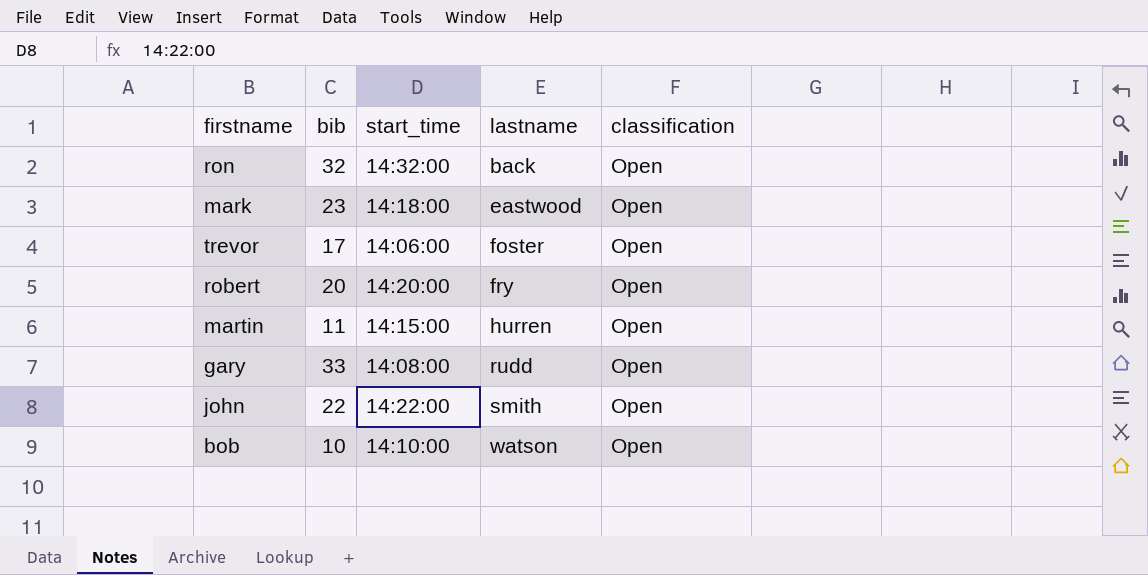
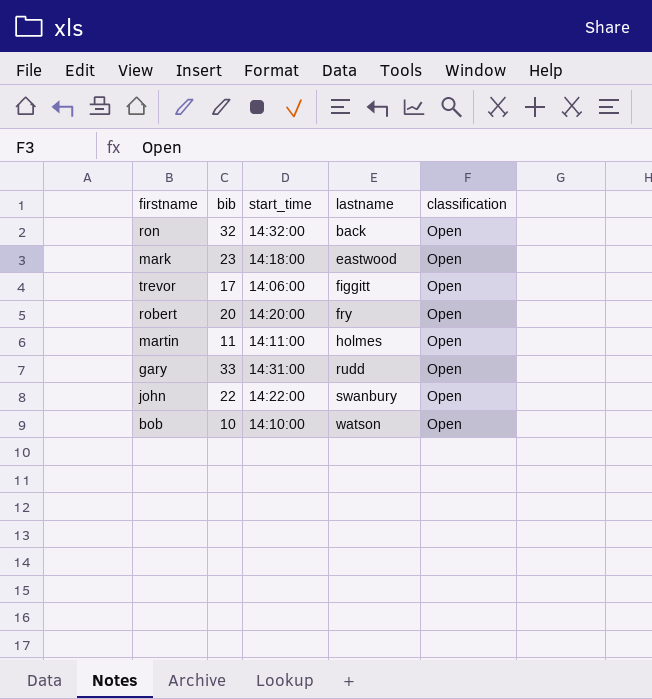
trevor | lastname: foster -> figgitt
martin | start_time: 14:15:00 -> 14:11:00
martin | lastname: hurren -> holmes
gary | start_time: 14:08:00 -> 14:31:00
john | lastname: smith -> swanbury

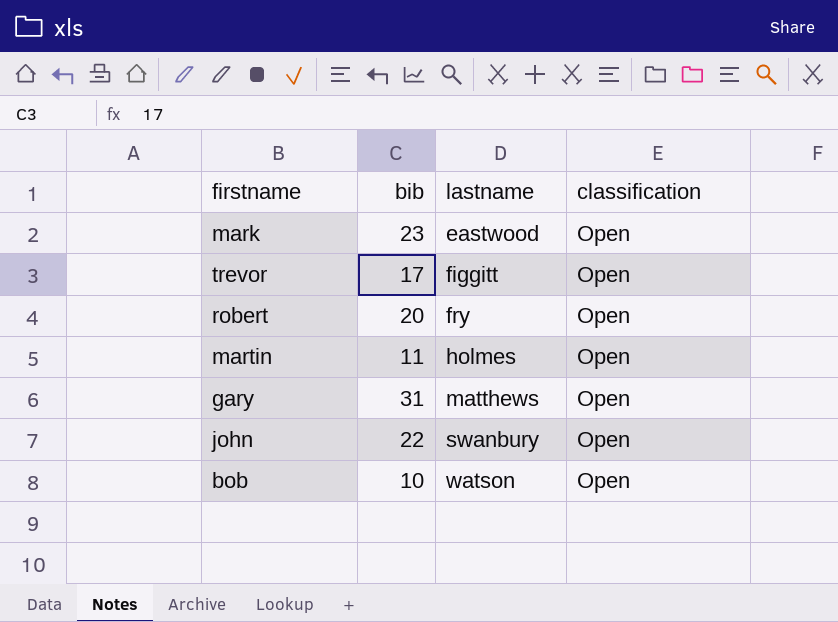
column start_time | position: 3 -> none
row ron: 32 | 14:32:00 | back | Open -> none
gary | bib: 33 -> 31
gary | lastname: rudd -> matthews

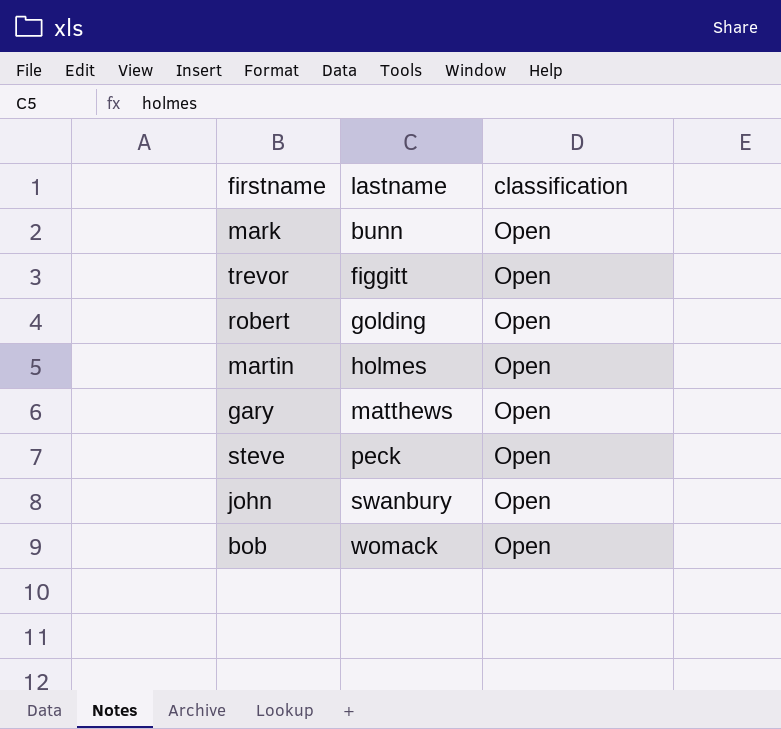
column bib | position: 2 -> none
mark | lastname: eastwood -> bunn
robert | lastname: fry -> golding
row steve: none -> peck | Open
bob | lastname: watson -> womack

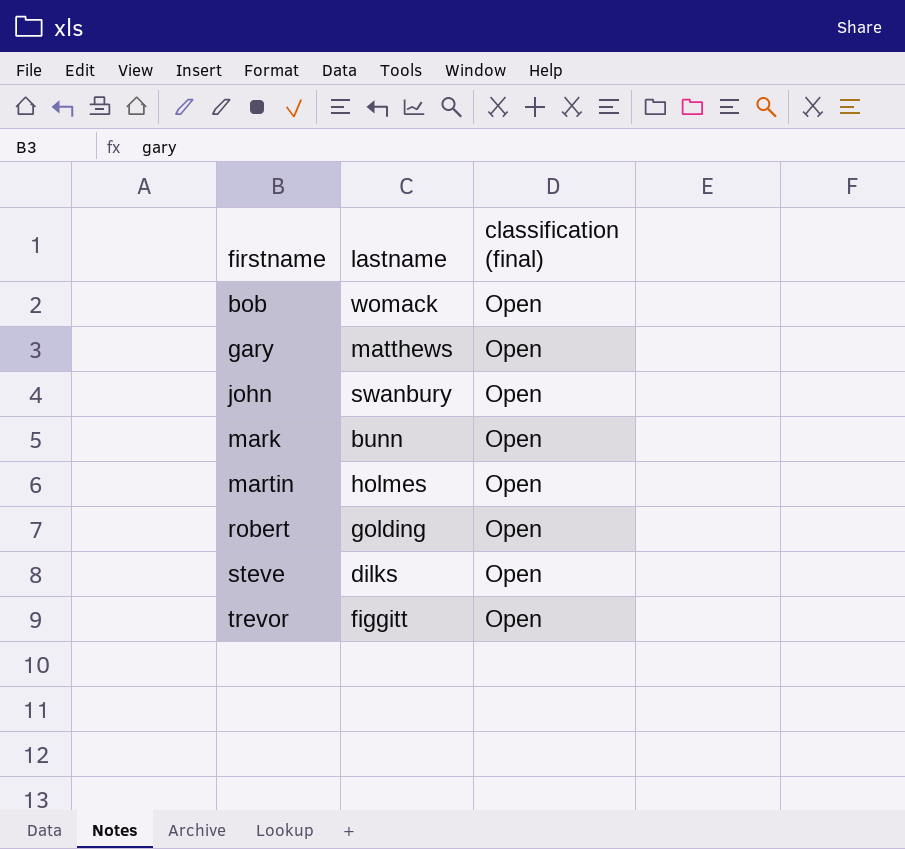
row order: lastname ascending -> firstname ascending
column name: classification -> classification (final)
steve | lastname: peck -> dilks

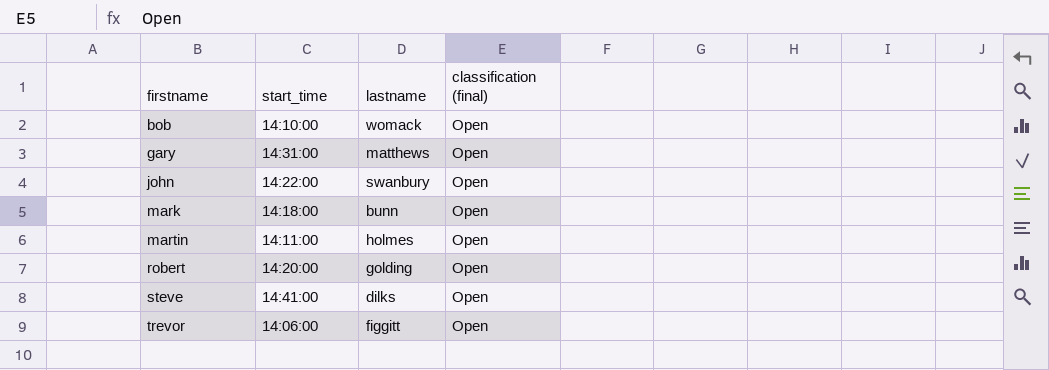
column start_time | position: none -> 2

